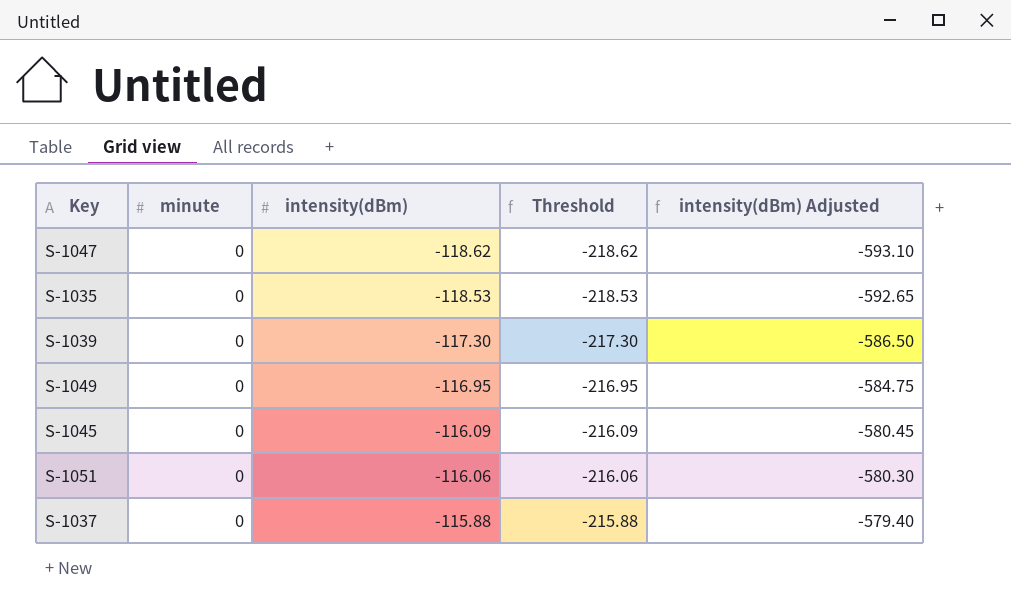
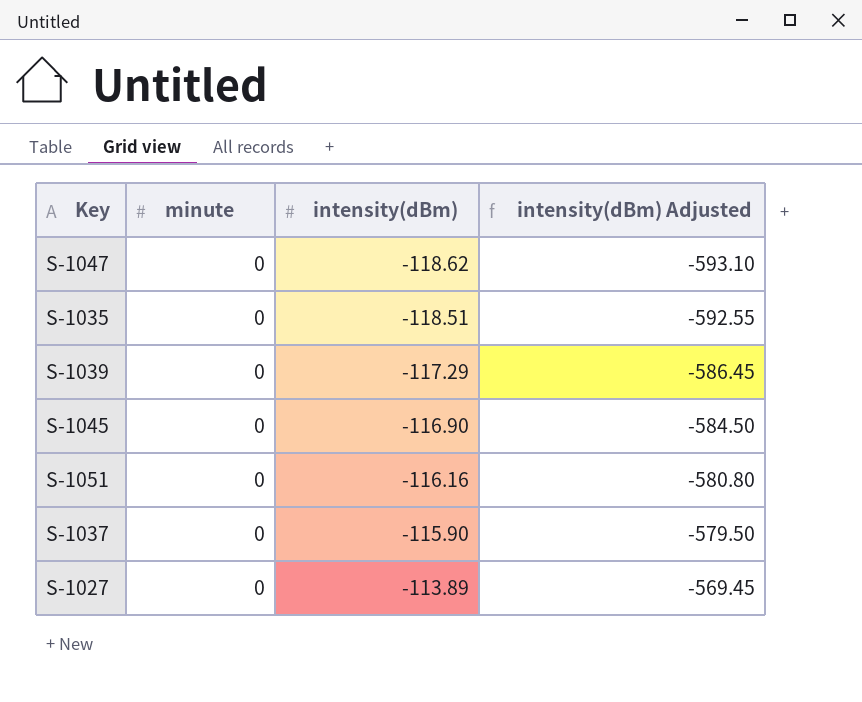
column Threshold | formula: [intensity(dBm)] - 100 -> none
row S-1049: 0 | -116.95 | -216.95 | -584.75 -> none
S-1035 | intensity(dBm): -118.53 -> -118.51
S-1035 | intensity(dBm) Adjusted: -592.65 -> -592.55
S-1039 | intensity(dBm): -117.30 -> -117.29
S-1039 | intensity(dBm) Adjusted: -586.50 -> -586.45
S-1045 | intensity(dBm): -116.09 -> -116.90
S-1045 | intensity(dBm) Adjusted: -580.45 -> -584.50
S-1051 | intensity(dBm): -116.06 -> -116.16
S-1051 | intensity(dBm) Adjusted: -580.30 -> -580.80
S-1037 | intensity(dBm): -115.88 -> -115.90
S-1037 | intensity(dBm) Adjusted: -579.40 -> -579.50
row S-1027: none -> 0 | -113.89 | -569.45

